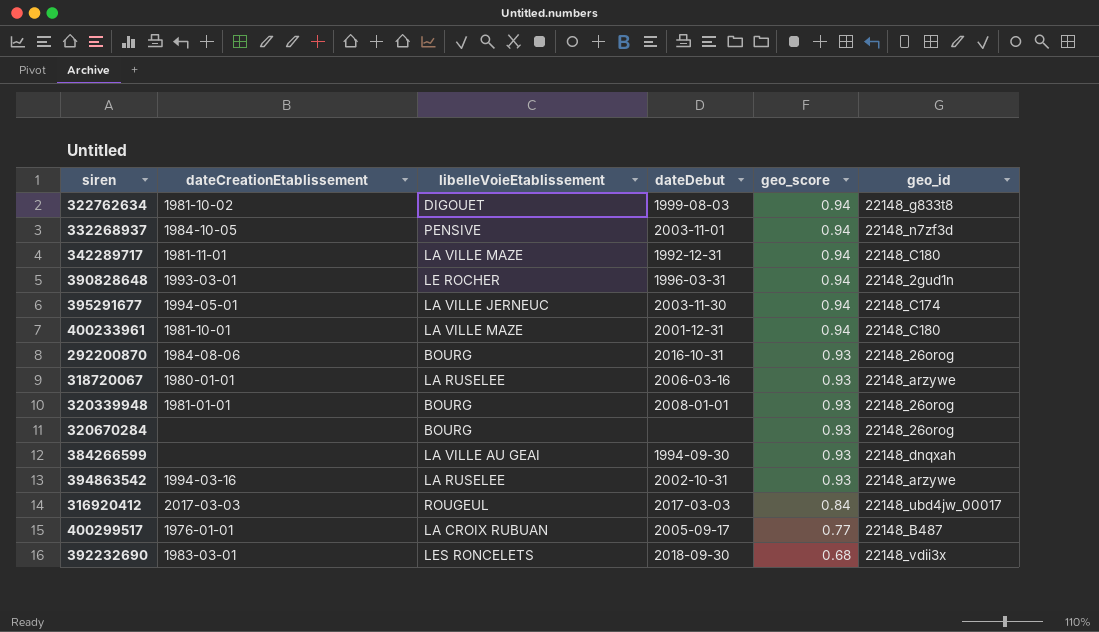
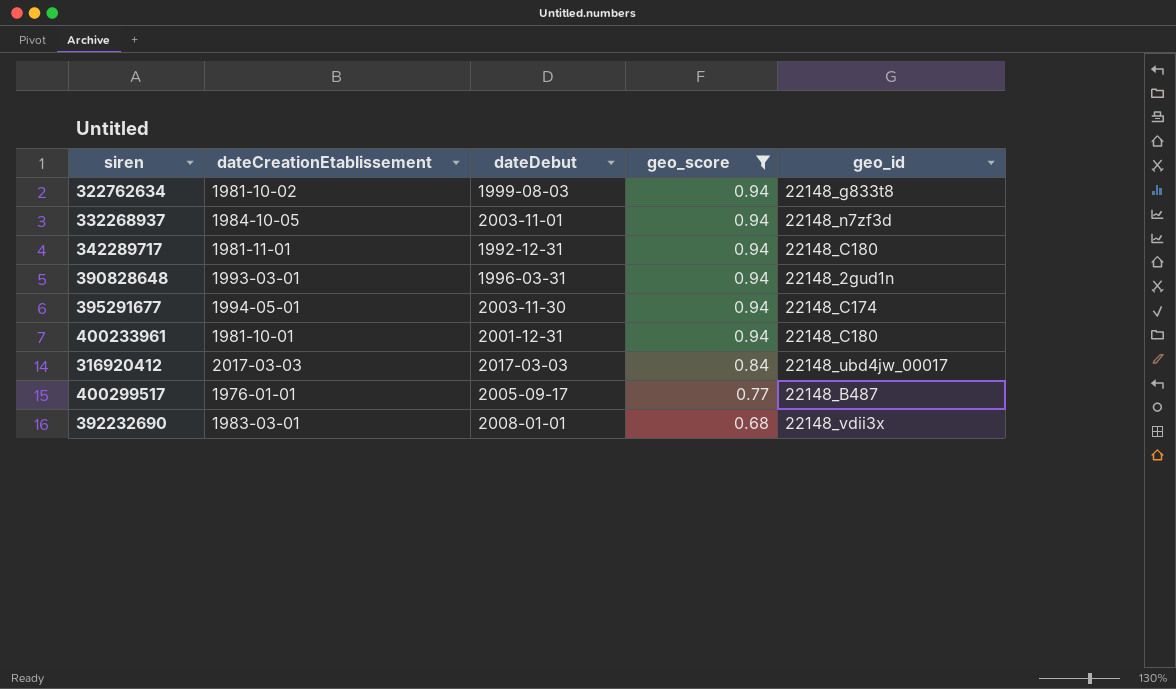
filter: none -> geo_score != 0.93
column libelleVoieEtablissement | position: 3 -> none
392232690 | dateDebut: 2018-09-30 -> 2008-01-01

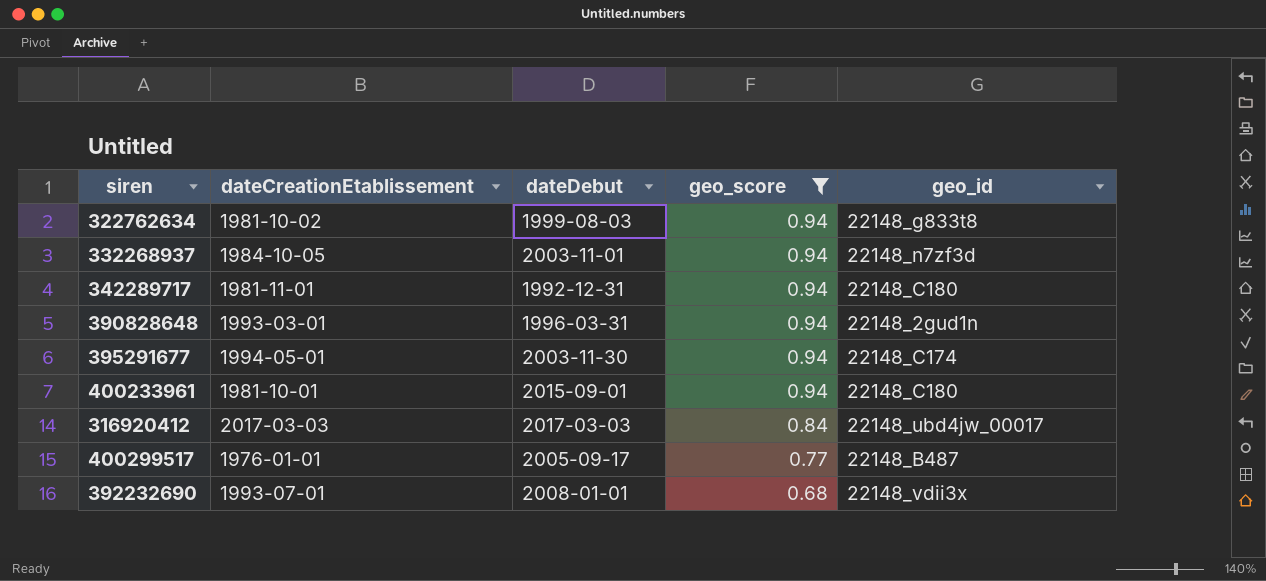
400233961 | dateDebut: 2001-12-31 -> 2015-09-01
392232690 | dateCreationEtablissement: 1983-03-01 -> 1993-07-01

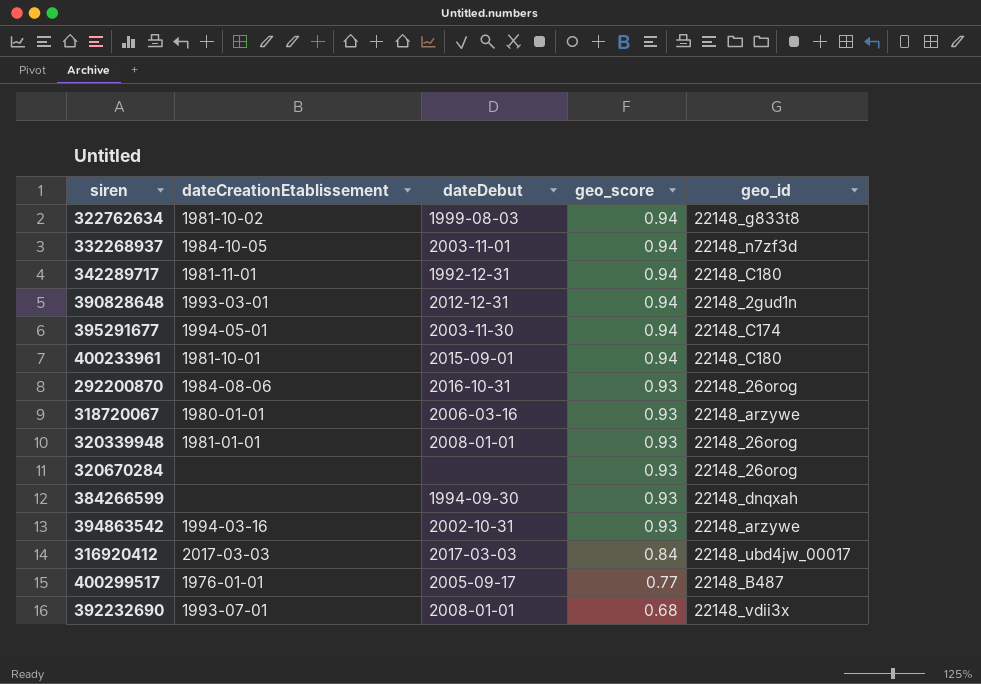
filter: geo_score != 0.93 -> none
390828648 | dateDebut: 1996-03-31 -> 2012-12-31

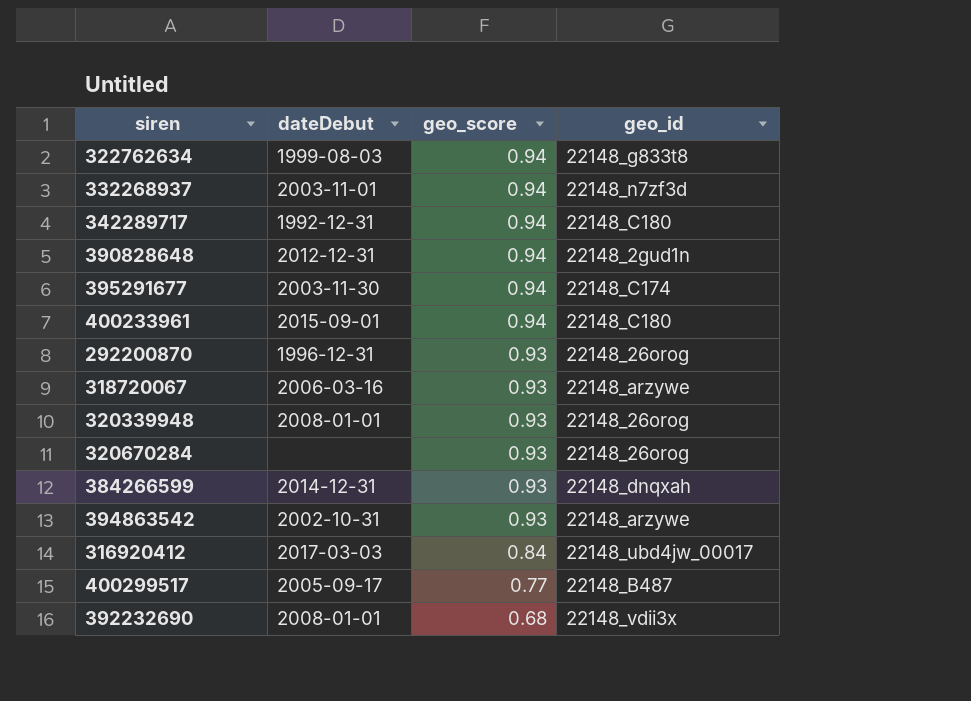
column dateCreationEtablissement | position: 2 -> none
292200870 | dateDebut: 2016-10-31 -> 1996-12-31
384266599 | dateDebut: 1994-09-30 -> 2014-12-31

